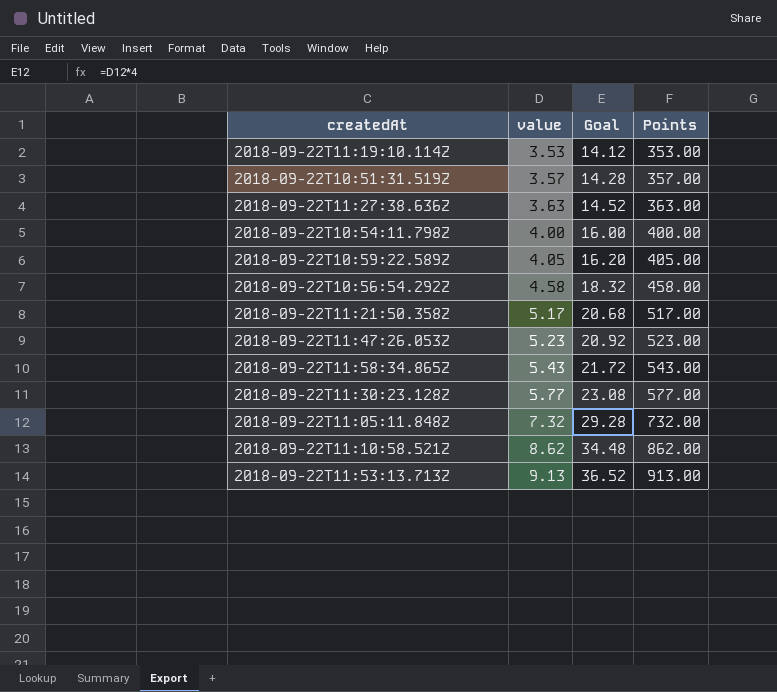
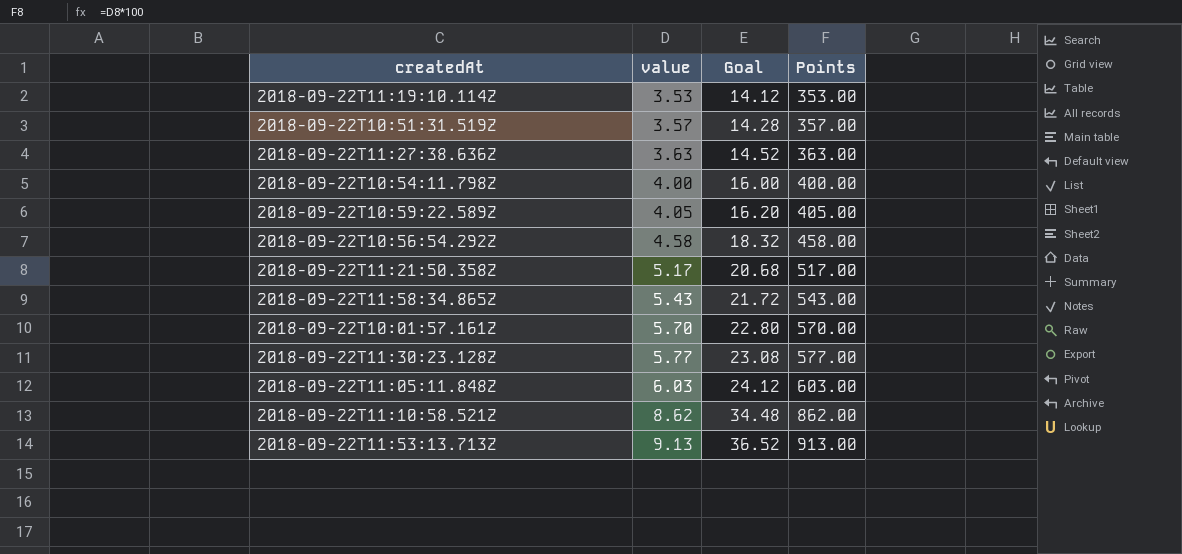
row 2018-09-22T11:47:26.053Z: 5.23 | 20.92 | 523.00 -> none
row 2018-09-22T10:01:57.161Z: none -> 5.70 | 22.80 | 570.00
2018-09-22T11:05:11.848Z | value: 7.32 -> 6.03
2018-09-22T11:05:11.848Z | Goal: 29.28 -> 24.12
2018-09-22T11:05:11.848Z | Points: 732.00 -> 603.00

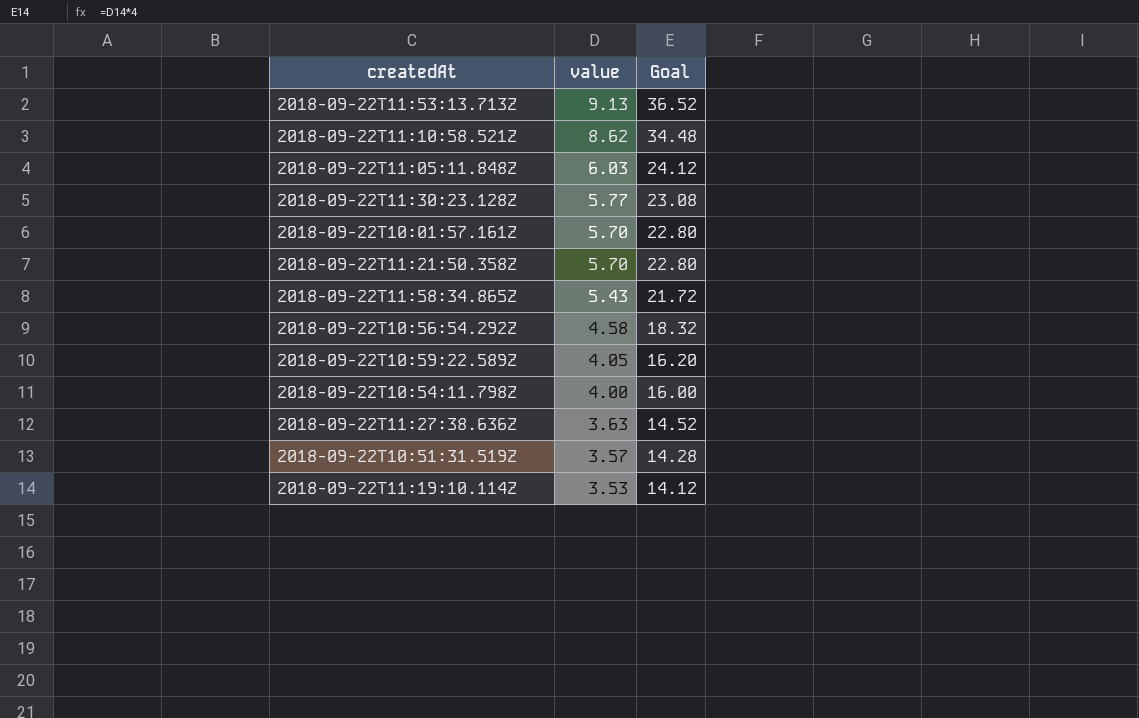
row order: value ascending -> value descending
column Points | formula: [value] * 100 -> none
2018-09-22T11:21:50.358Z | value: 5.17 -> 5.70
2018-09-22T11:21:50.358Z | Goal: 20.68 -> 22.80

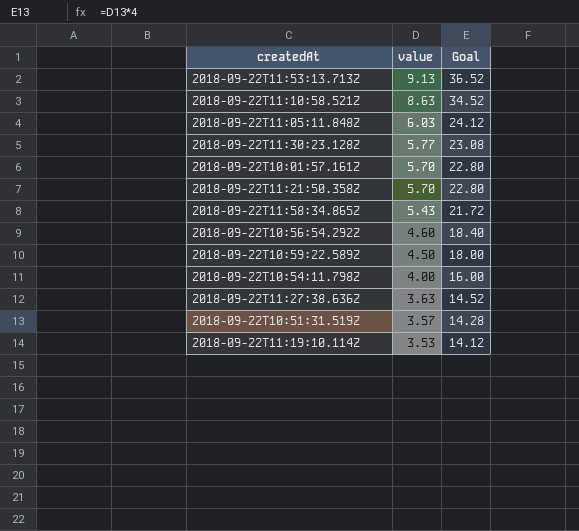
2018-09-22T11:10:58.521Z | value: 8.62 -> 8.63
2018-09-22T11:10:58.521Z | Goal: 34.48 -> 34.52
2018-09-22T10:56:54.292Z | value: 4.58 -> 4.60
2018-09-22T10:56:54.292Z | Goal: 18.32 -> 18.40
2018-09-22T10:59:22.589Z | value: 4.05 -> 4.50
2018-09-22T10:59:22.589Z | Goal: 16.20 -> 18.00

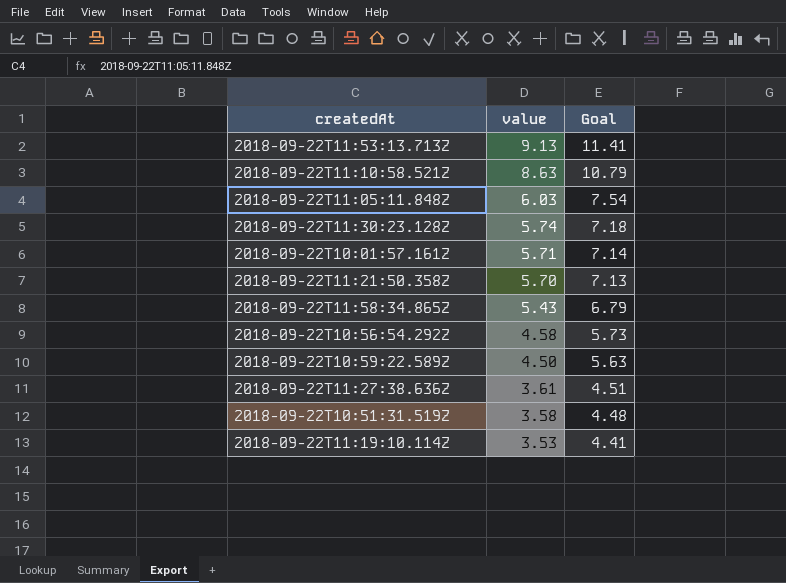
column Goal | formula: [value] * 4 -> [value] * 1.25
row 2018-09-22T10:54:11.798Z: 4.00 | 16.00 -> none
2018-09-22T11:30:23.128Z | value: 5.77 -> 5.74
2018-09-22T10:01:57.161Z | value: 5.70 -> 5.71
2018-09-22T10:56:54.292Z | value: 4.60 -> 4.58
2018-09-22T11:27:38.636Z | value: 3.63 -> 3.61
2018-09-22T10:51:31.519Z | value: 3.57 -> 3.58

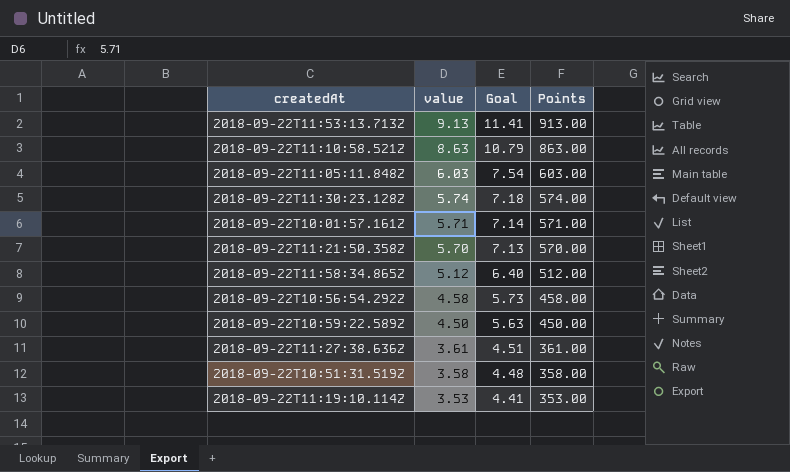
column Points | formula: none -> [value] * 100
2018-09-22T11:58:34.865Z | value: 5.43 -> 5.12
2018-09-22T11:58:34.865Z | Goal: 6.79 -> 6.40

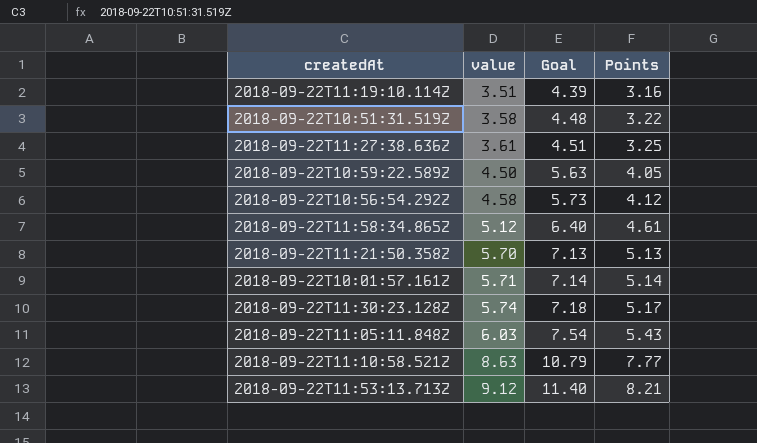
row order: value descending -> value ascending
column Points | formula: [value] * 100 -> [value] * 0.9
2018-09-22T11:19:10.114Z | value: 3.53 -> 3.51
2018-09-22T11:19:10.114Z | Goal: 4.41 -> 4.39
2018-09-22T11:53:13.713Z | value: 9.13 -> 9.12
2018-09-22T11:53:13.713Z | Goal: 11.41 -> 11.40

